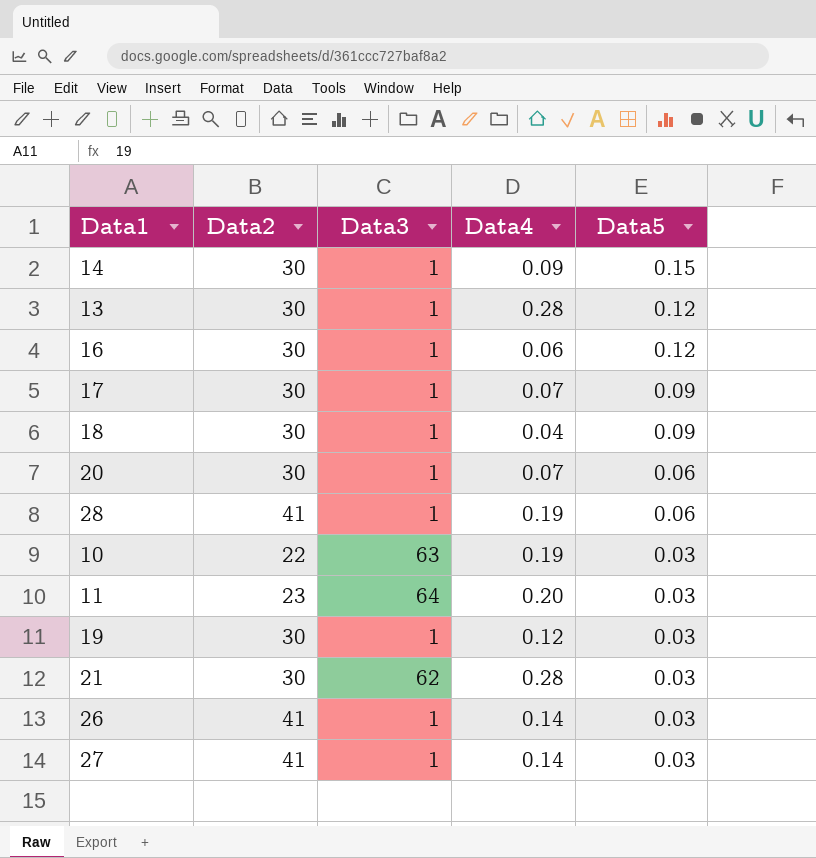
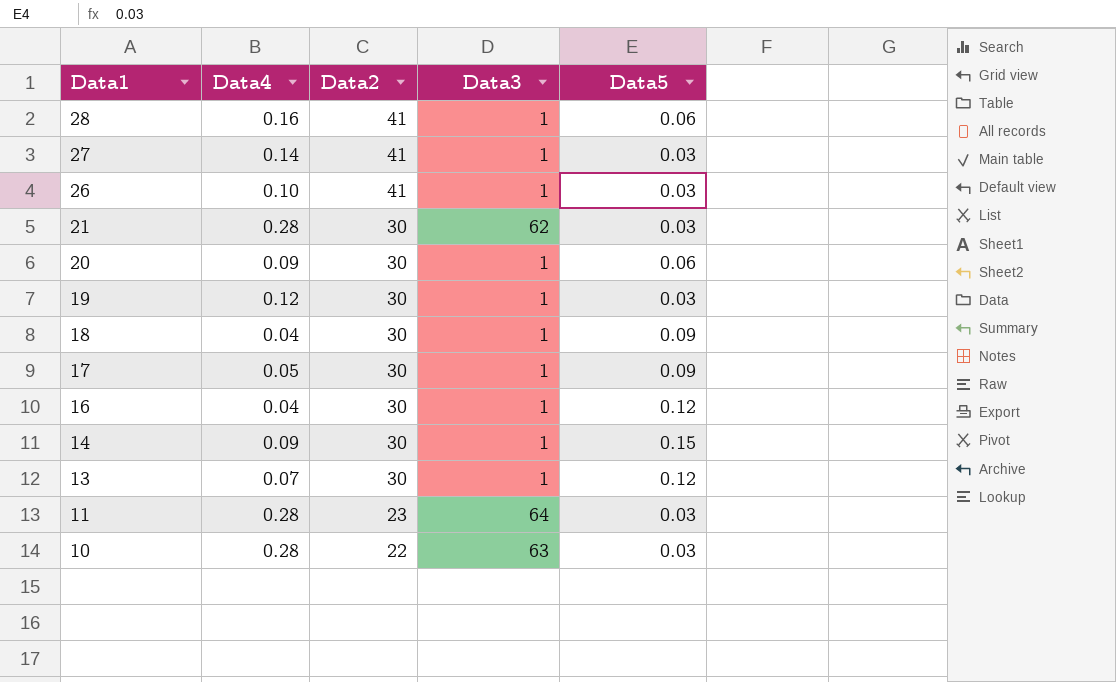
row order: Data5 descending -> Data1 descending
column Data4 | position: 4 -> 2
28 | Data4: 0.19 -> 0.16
26 | Data4: 0.14 -> 0.10
20 | Data4: 0.07 -> 0.09
17 | Data4: 0.07 -> 0.05
16 | Data4: 0.06 -> 0.04
13 | Data4: 0.28 -> 0.07
11 | Data4: 0.20 -> 0.28
10 | Data4: 0.19 -> 0.28

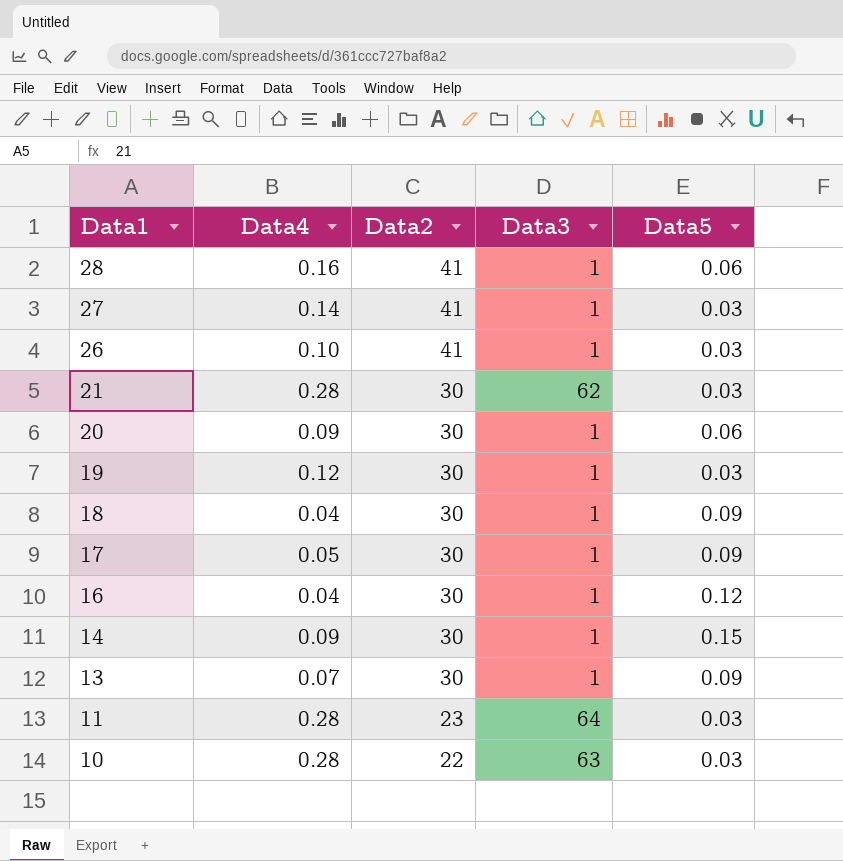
13 | Data5: 0.12 -> 0.09

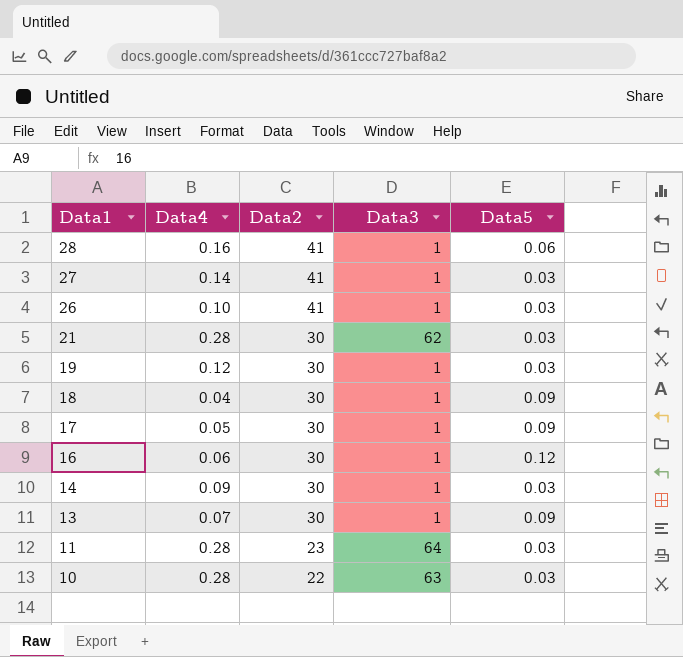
row 20: 0.09 | 30 | 1 | 0.06 -> none
16 | Data4: 0.04 -> 0.06
14 | Data5: 0.15 -> 0.03

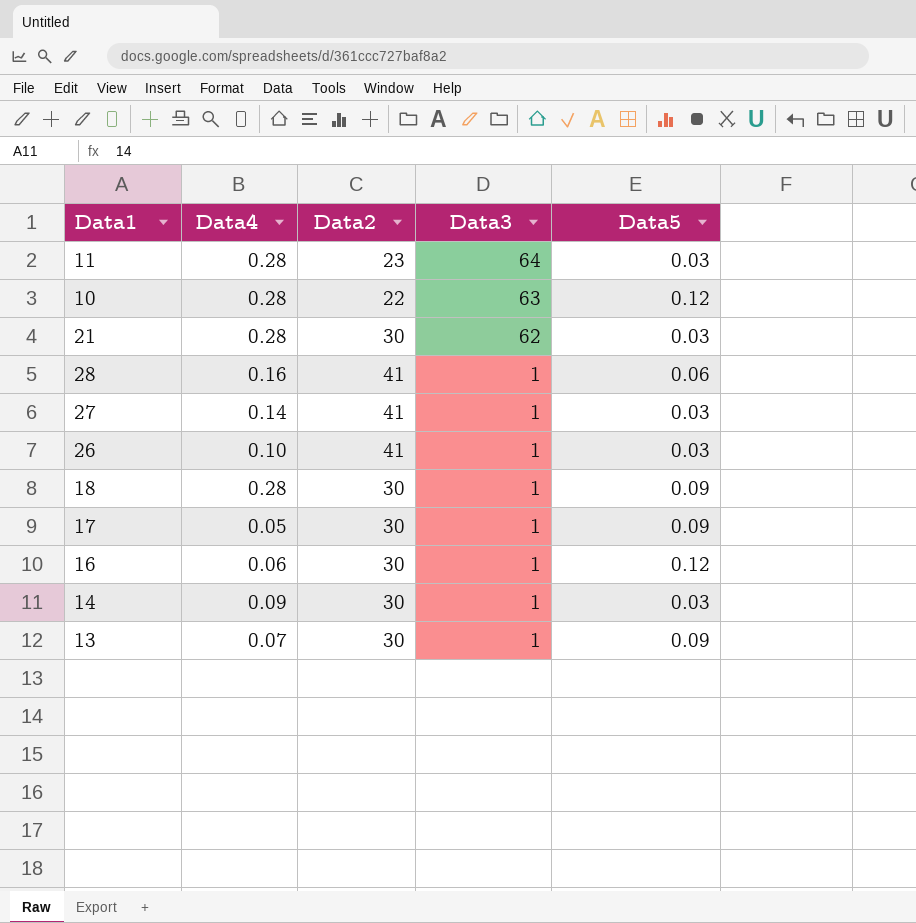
row order: Data1 descending -> Data3 descending
row 19: 0.12 | 30 | 1 | 0.03 -> none
10 | Data5: 0.03 -> 0.12
18 | Data4: 0.04 -> 0.28

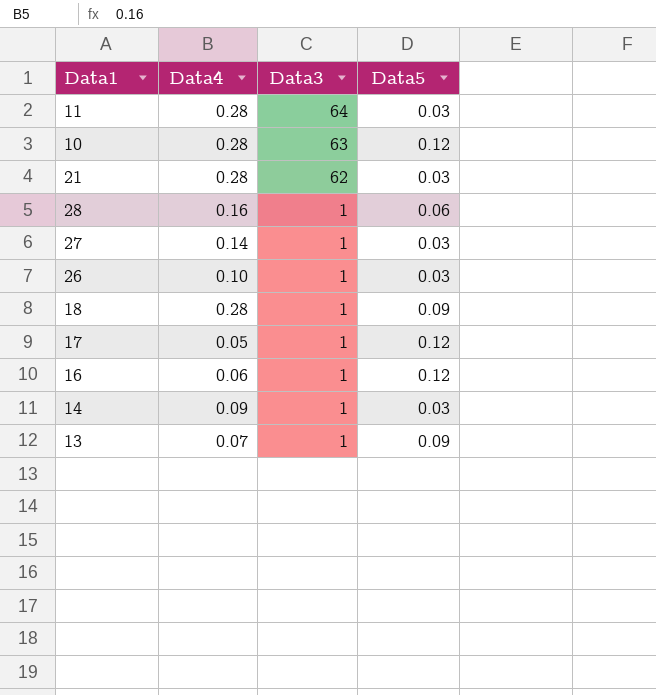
column Data2 | position: 3 -> none
17 | Data5: 0.09 -> 0.12

